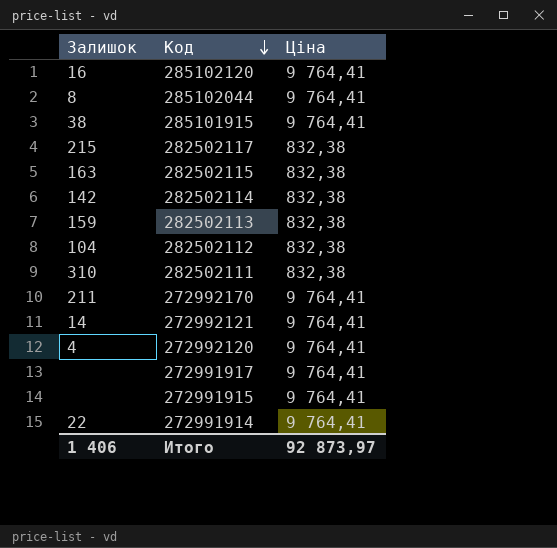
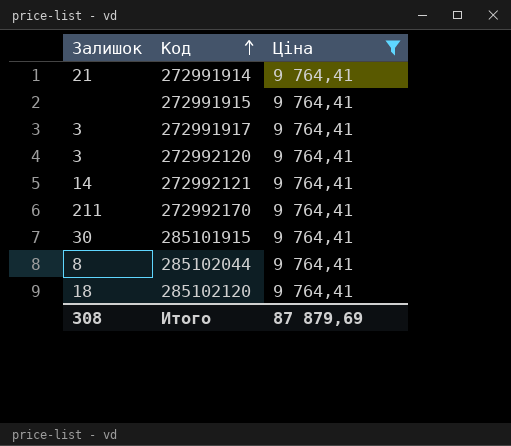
filter: none -> Ціна = 9 764,41
row order: Код descending -> Код ascending
272991914 | Залишок: 22 -> 21
272991917 | Залишок: none -> 3
272992120 | Залишок: 4 -> 3
285101915 | Залишок: 38 -> 30
285102120 | Залишок: 16 -> 18
Итого | Залишок: 1 406 -> 308
Итого | Ціна: 92 873,97 -> 87 879,69

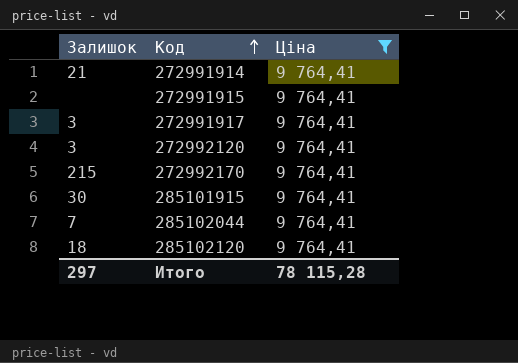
row 272992121: 14 | 9 764,41 -> none
272992170 | Залишок: 211 -> 215
285102044 | Залишок: 8 -> 7
Итого | Залишок: 308 -> 297
Итого | Ціна: 87 879,69 -> 78 115,28

